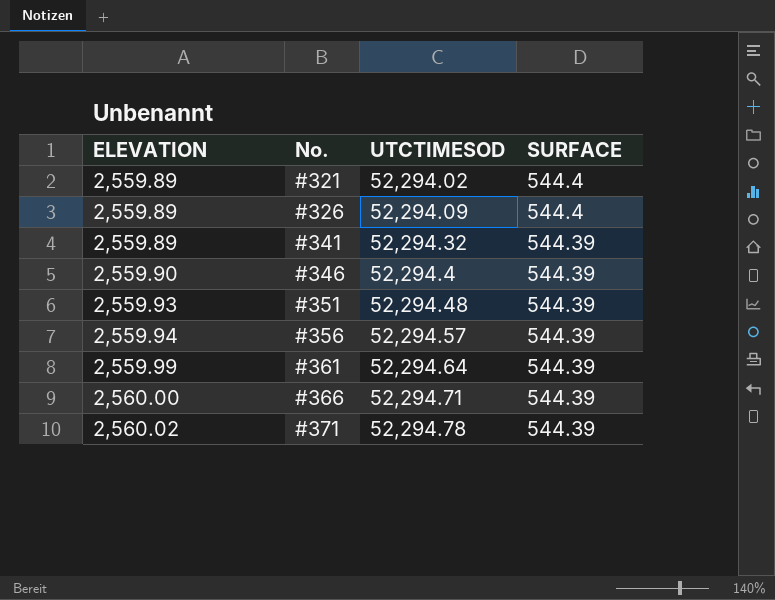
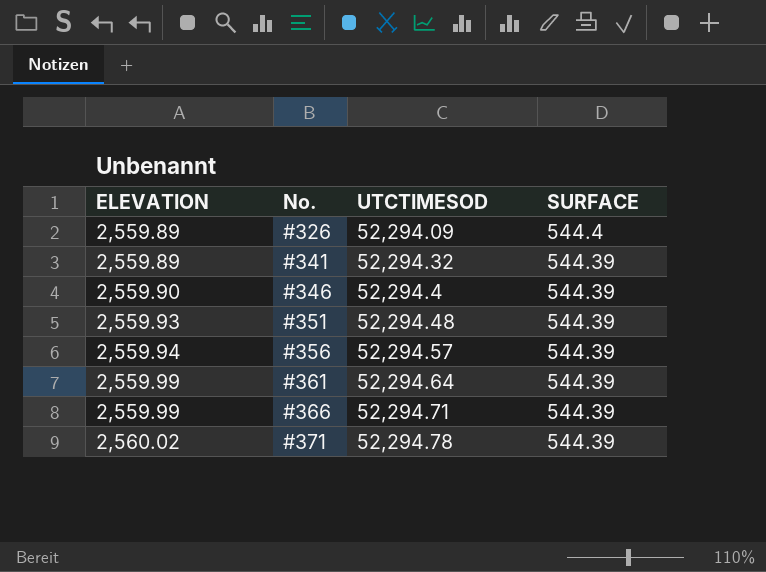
row #321: 2,559.89 | 52,294.02 | 544.4 -> none
#366 | ELEVATION: 2,560.00 -> 2,559.99

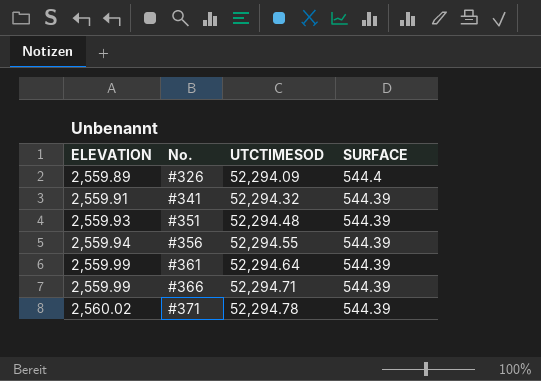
row #346: 2,559.90 | 52,294.4 | 544.39 -> none
#341 | ELEVATION: 2,559.89 -> 2,559.91
#356 | UTCTIMESOD: 52,294.57 -> 52,294.55

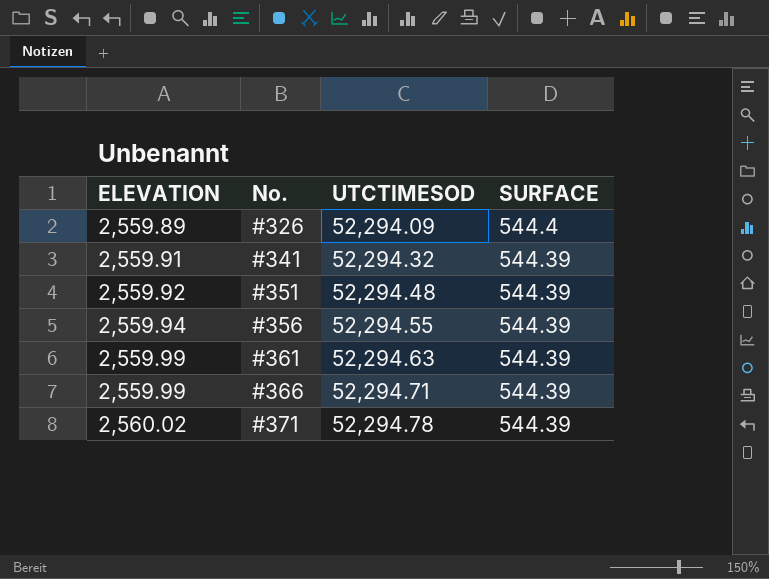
#351 | ELEVATION: 2,559.93 -> 2,559.92
#361 | UTCTIMESOD: 52,294.64 -> 52,294.63

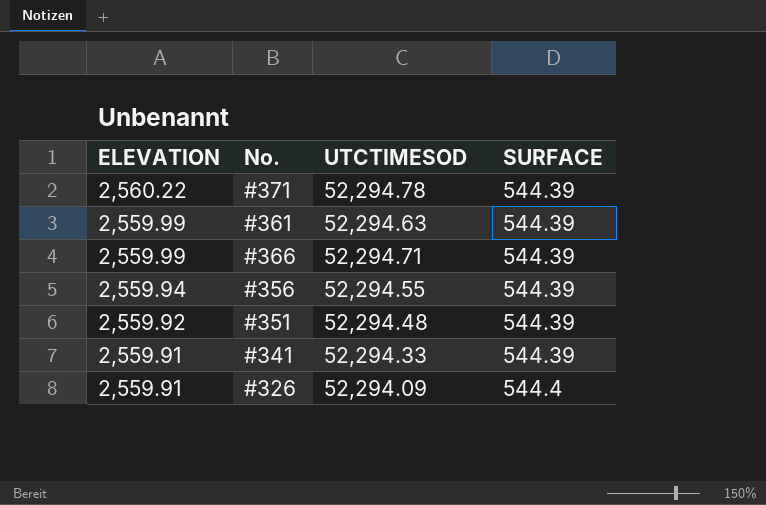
row order: ELEVATION ascending -> ELEVATION descending
#371 | ELEVATION: 2,560.02 -> 2,560.22
#341 | UTCTIMESOD: 52,294.32 -> 52,294.33
#326 | ELEVATION: 2,559.89 -> 2,559.91

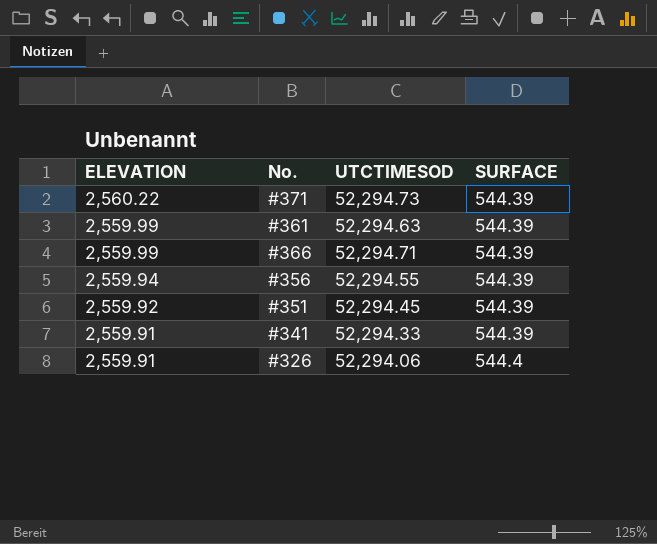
#371 | UTCTIMESOD: 52,294.78 -> 52,294.73
#351 | UTCTIMESOD: 52,294.48 -> 52,294.45
#326 | UTCTIMESOD: 52,294.09 -> 52,294.06

